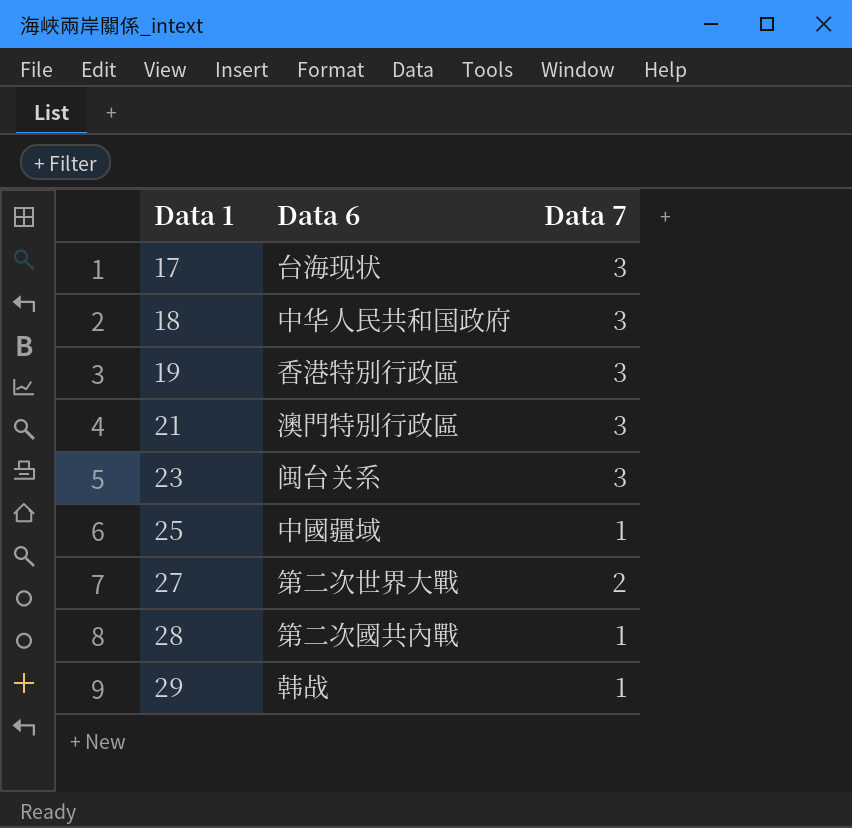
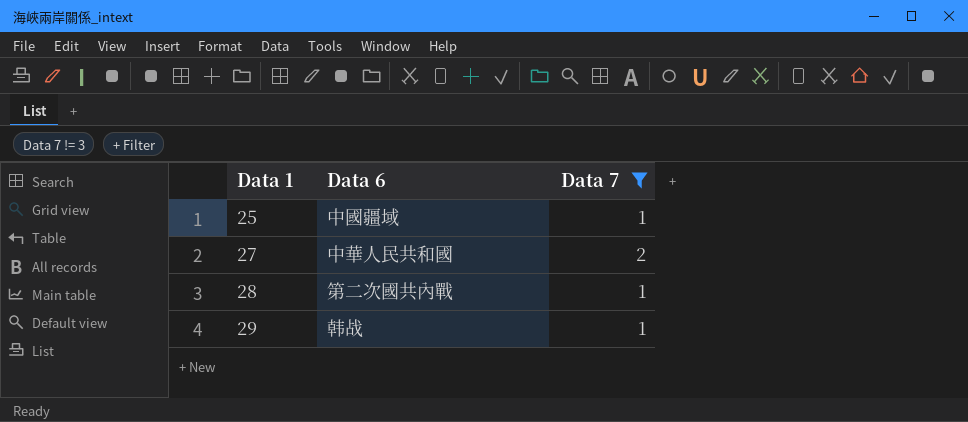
filter: none -> Data 7 != 3
27 | Data 6: 第二次世界大戰 -> 中華人民共和國

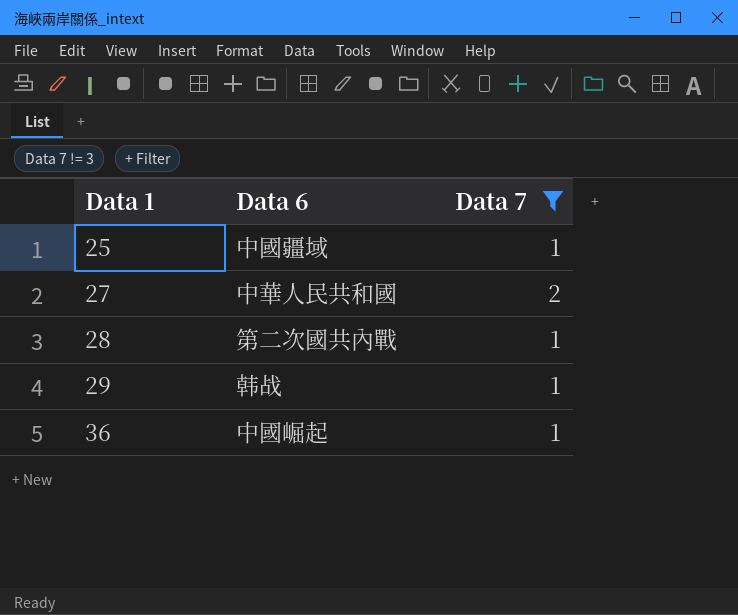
row 36: none -> 中國崛起 | 1

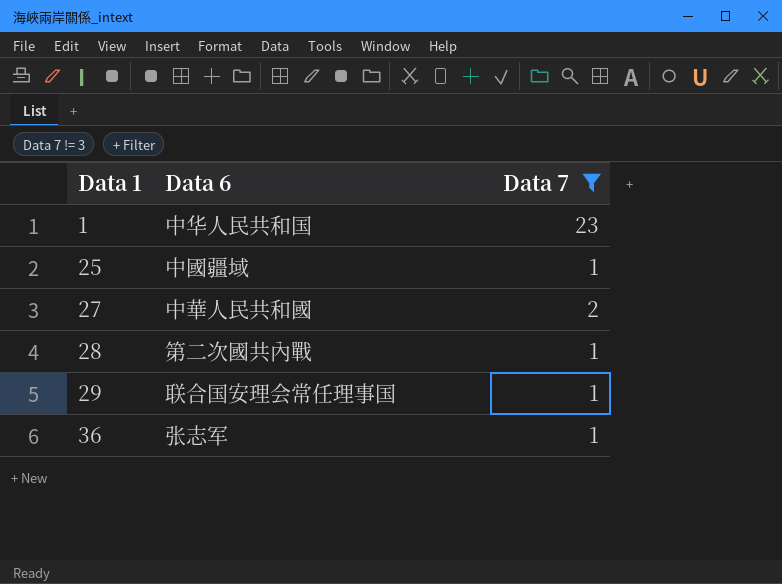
row 1: none -> 中华人民共和国 | 23
29 | Data 6: 韩战 -> 联合国安理会常任理事国
36 | Data 6: 中國崛起 -> 张志军

